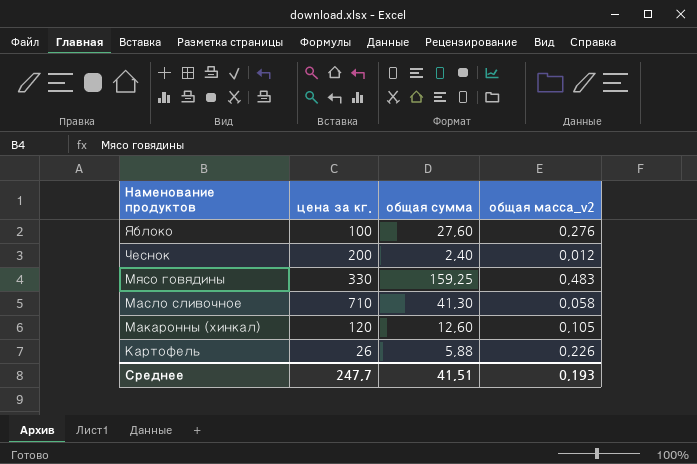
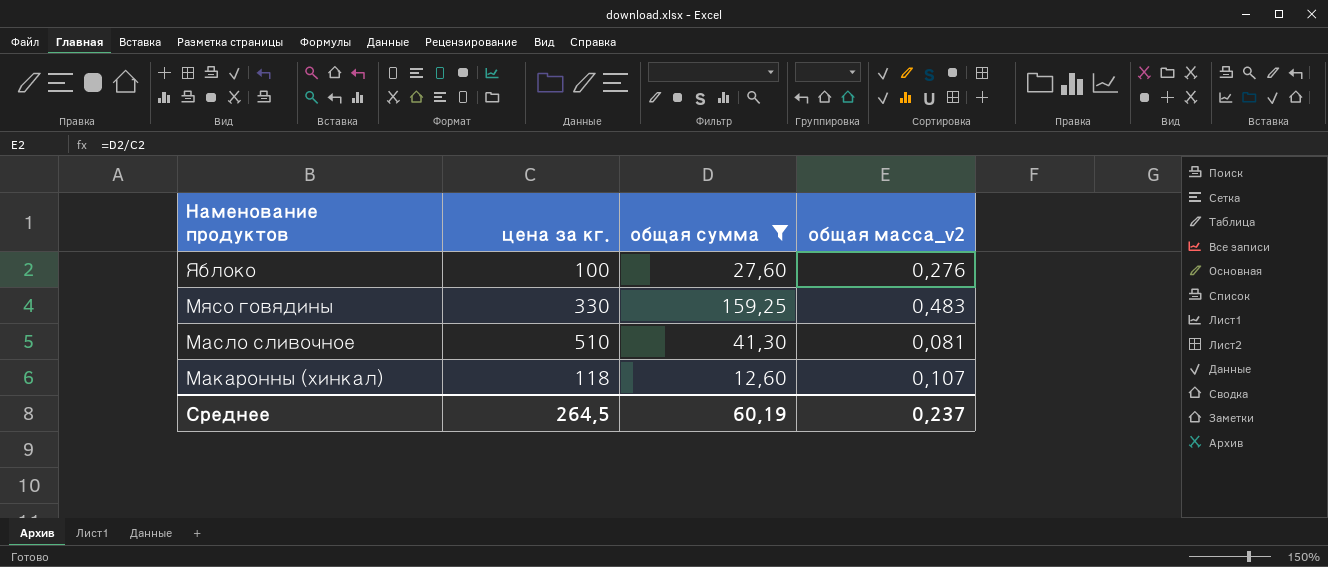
filter: none -> общая сумма >= 12,60
Масло сливочное | цена за кг.: 710 -> 510
Масло сливочное | общая масса_v2: 0,058 -> 0,081
Макаронны (хинкал) | цена за кг.: 120 -> 118
Макаронны (хинкал) | общая масса_v2: 0,105 -> 0,107
Среднее | цена за кг.: 247,7 -> 264,5
Среднее | общая сумма: 41,51 -> 60,19
Среднее | общая масса_v2: 0,193 -> 0,237

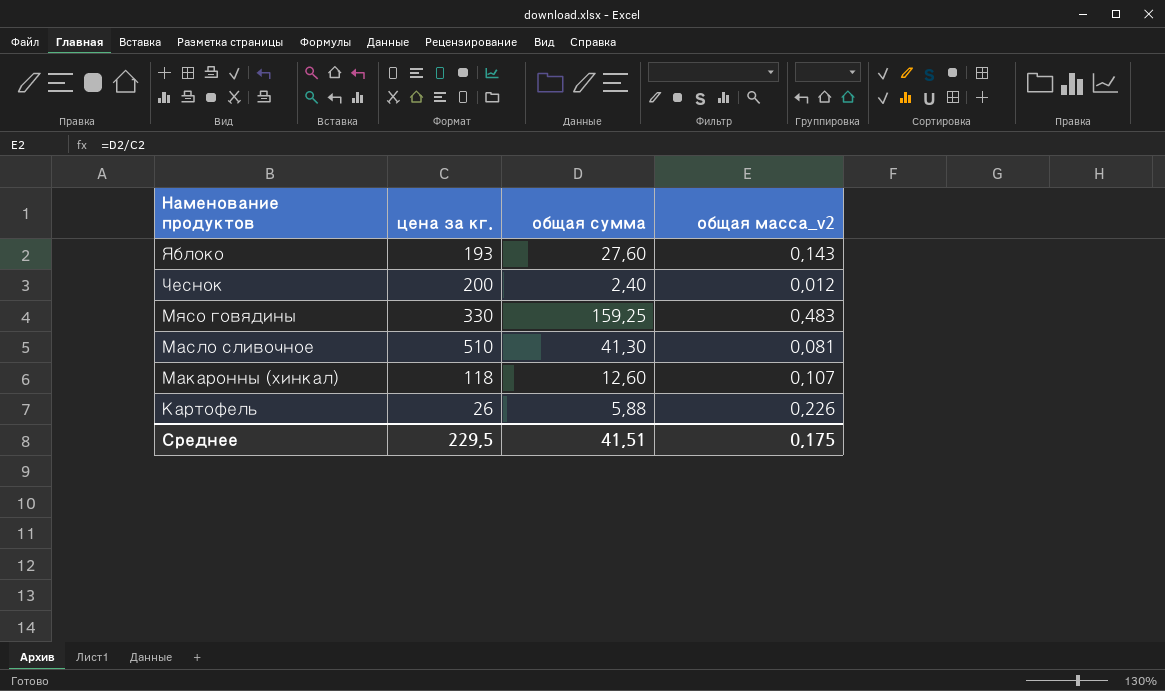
filter: общая сумма >= 12,60 -> none
Яблоко | цена за кг.: 100 -> 193
Яблоко | общая масса_v2: 0,276 -> 0,143
Среднее | цена за кг.: 264,5 -> 229,5
Среднее | общая сумма: 60,19 -> 41,51
Среднее | общая масса_v2: 0,237 -> 0,175

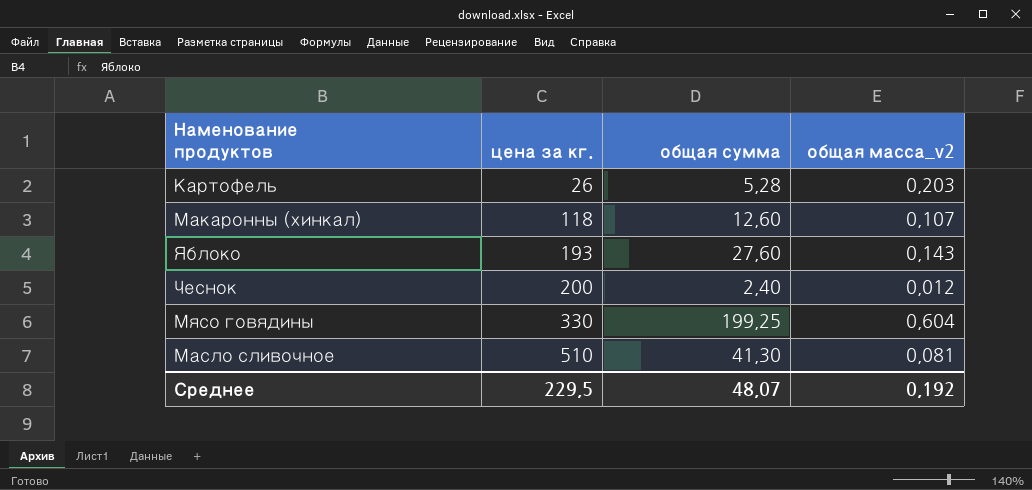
row order: Наменование продуктов descending -> цена за кг. ascending
Картофель | общая сумма: 5,88 -> 5,28
Картофель | общая масса_v2: 0,226 -> 0,203
Мясо говядины | общая сумма: 159,25 -> 199,25
Мясо говядины | общая масса_v2: 0,483 -> 0,604
Среднее | общая сумма: 41,51 -> 48,07
Среднее | общая масса_v2: 0,175 -> 0,192

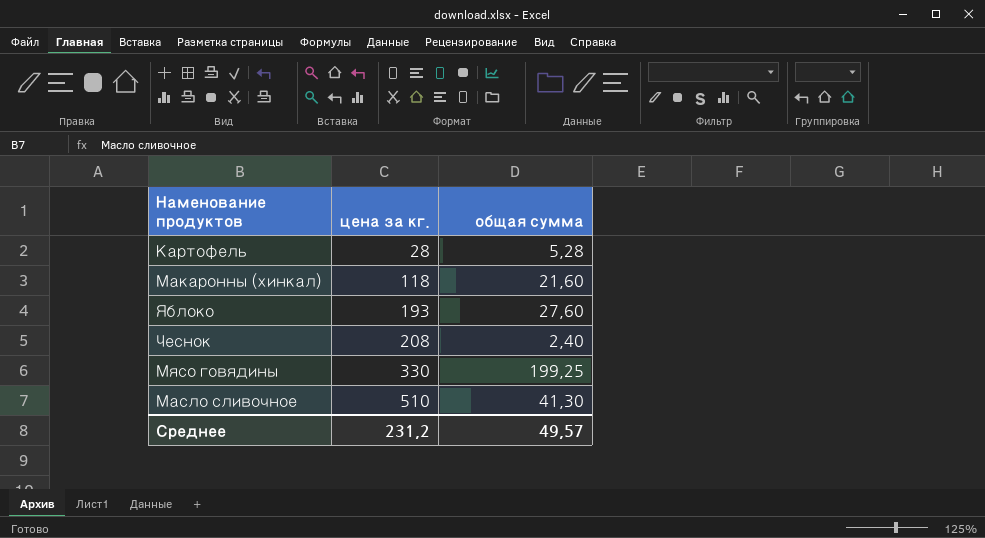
column общая масса_v2 | formula: [общая сумма] / [цена за кг.] -> none
Картофель | цена за кг.: 26 -> 28
Макаронны (хинкал) | общая сумма: 12,60 -> 21,60
Чеснок | цена за кг.: 200 -> 208
Среднее | цена за кг.: 229,5 -> 231,2
Среднее | общая сумма: 48,07 -> 49,57

